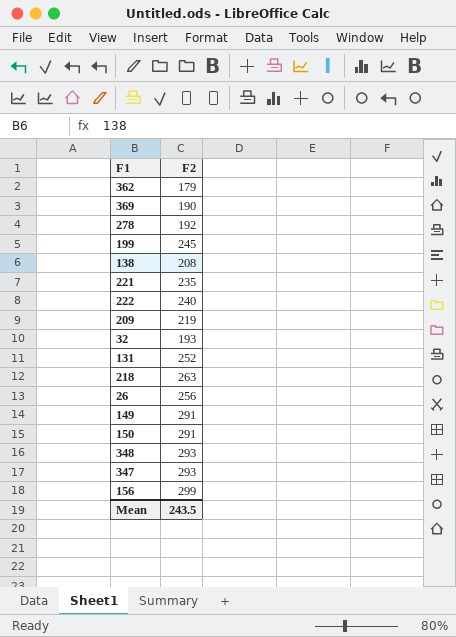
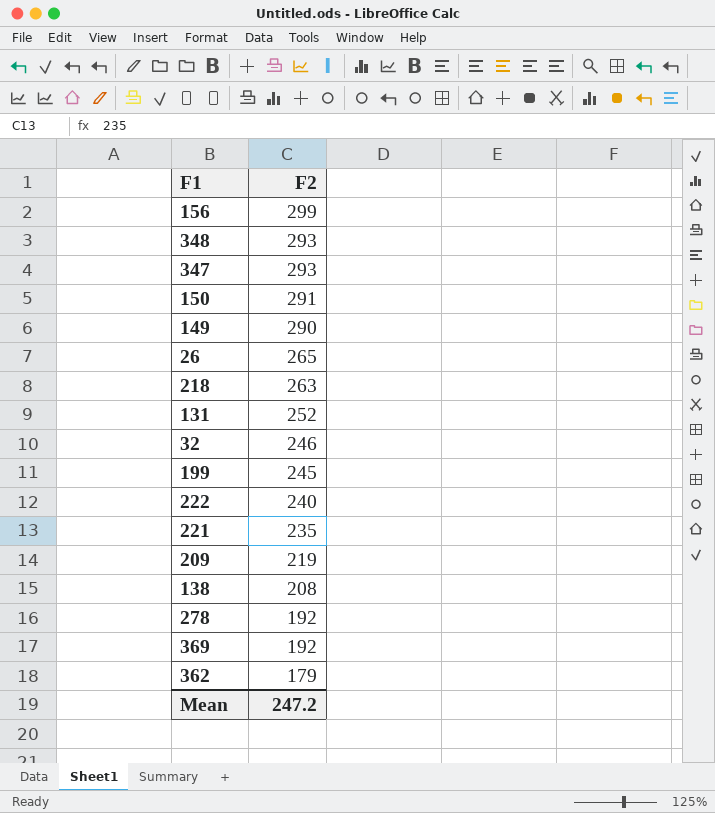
row order: none -> F2 descending
149 | F2: 291 -> 290
26 | F2: 256 -> 265
32 | F2: 193 -> 246
369 | F2: 190 -> 192
Mean | F2: 243.5 -> 247.2

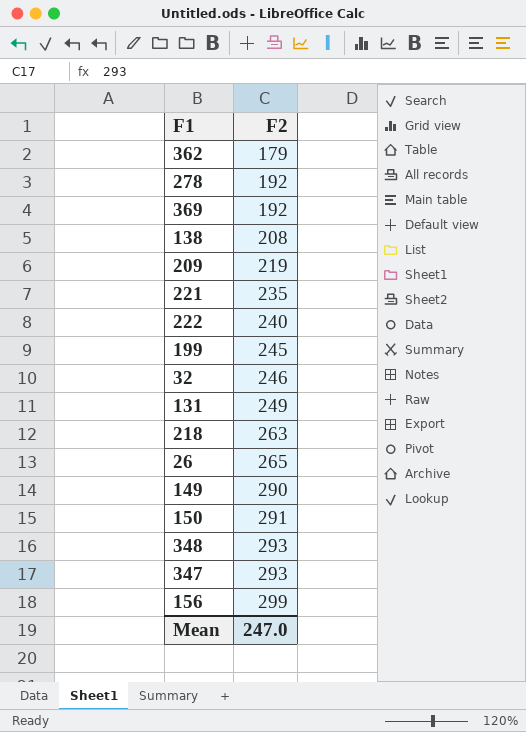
row order: F2 descending -> F2 ascending
131 | F2: 252 -> 249
Mean | F2: 247.2 -> 247.0

